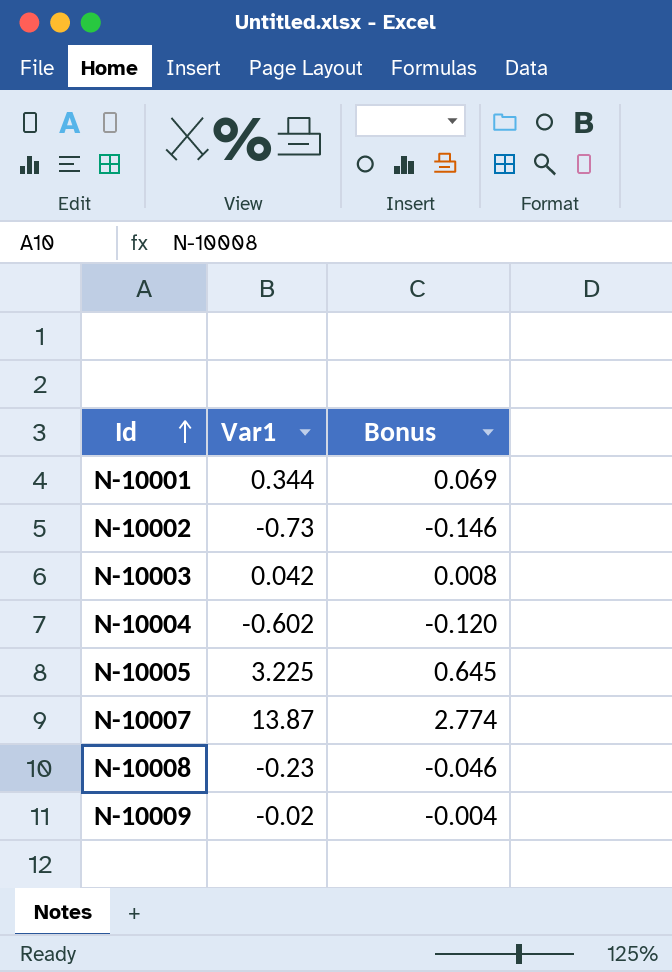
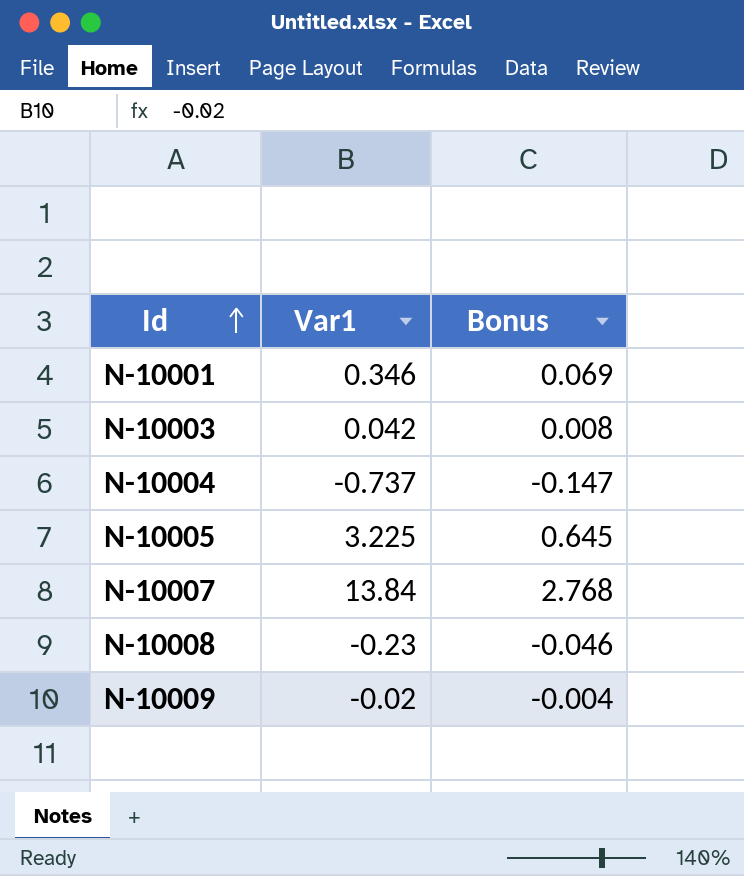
row N-10002: -0.73 | -0.146 -> none
N-10001 | Var1: 0.344 -> 0.346
N-10004 | Var1: -0.602 -> -0.737
N-10004 | Bonus: -0.120 -> -0.147
N-10007 | Var1: 13.87 -> 13.84
N-10007 | Bonus: 2.774 -> 2.768

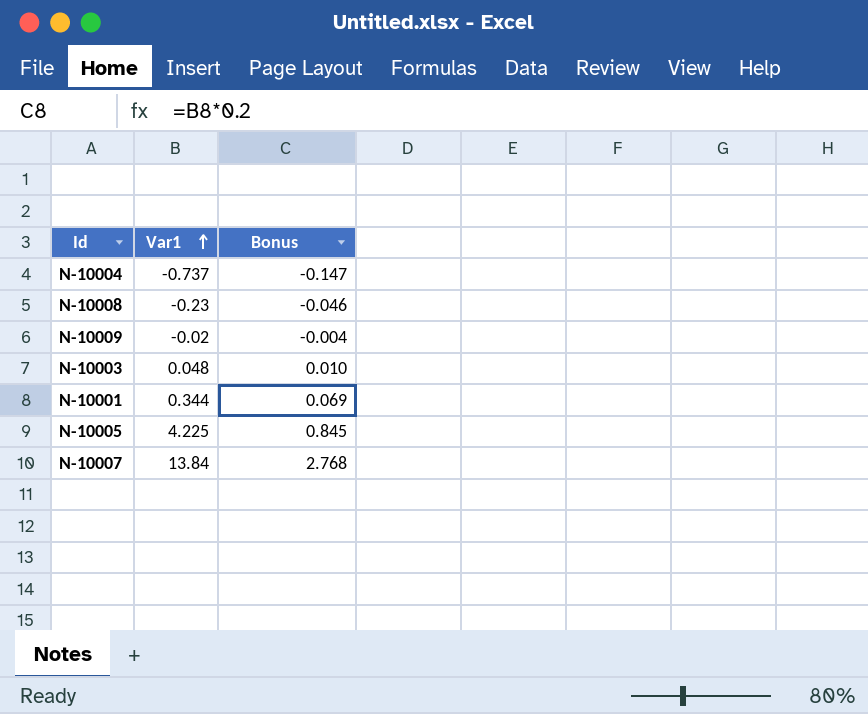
row order: Id ascending -> Var1 ascending
N-10003 | Var1: 0.042 -> 0.048
N-10003 | Bonus: 0.008 -> 0.010
N-10001 | Var1: 0.346 -> 0.344
N-10005 | Var1: 3.225 -> 4.225
N-10005 | Bonus: 0.645 -> 0.845

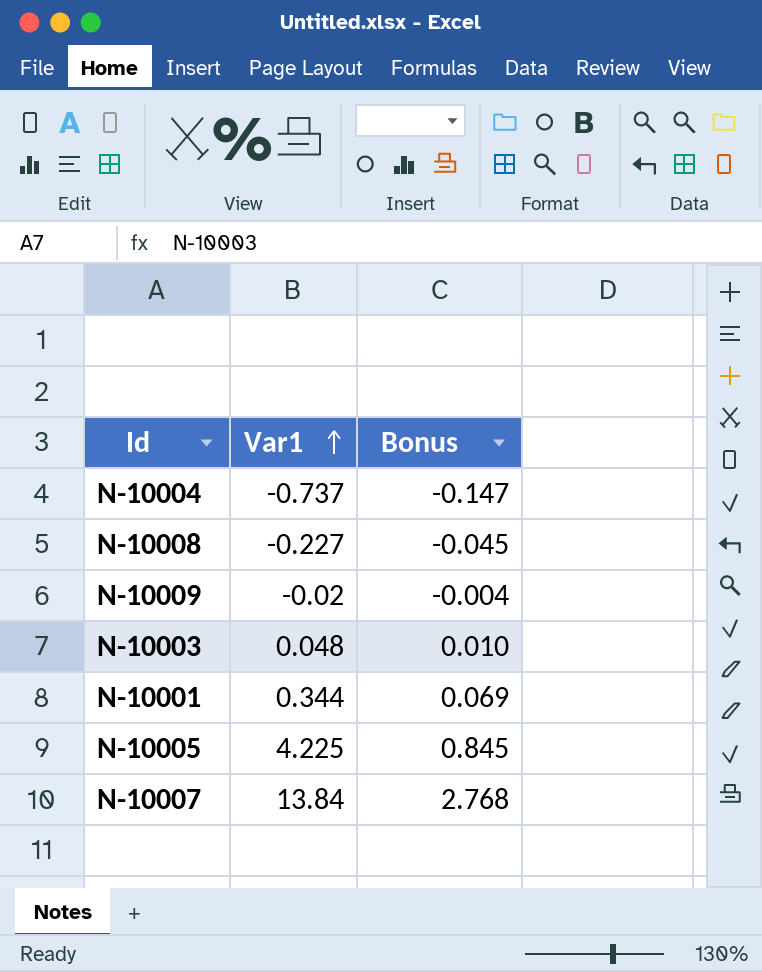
N-10008 | Var1: -0.23 -> -0.227
N-10008 | Bonus: -0.046 -> -0.045

